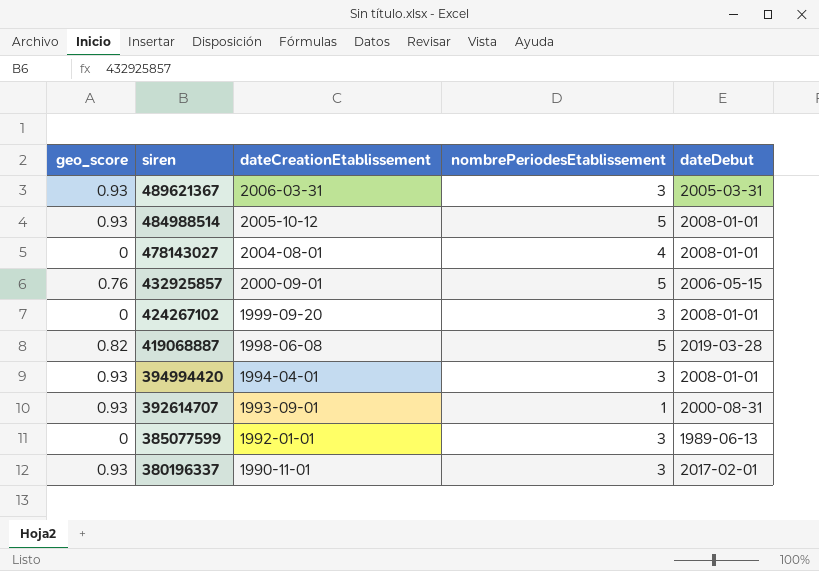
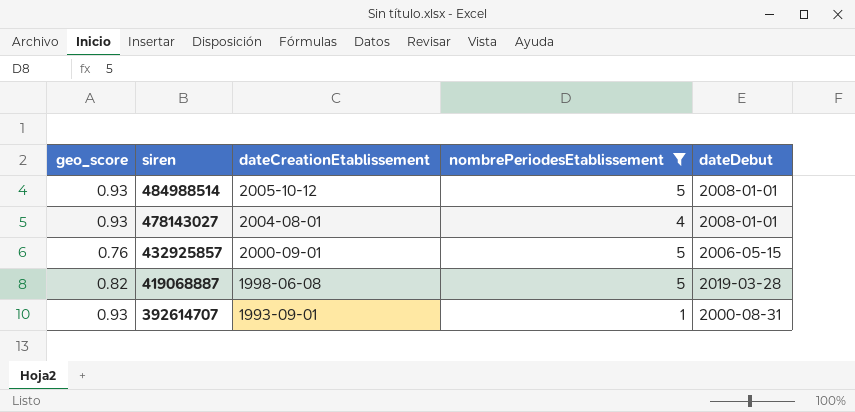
filter: none -> nombrePeriodesEtablissement != 3
478143027 | geo_score: 0 -> 0.93

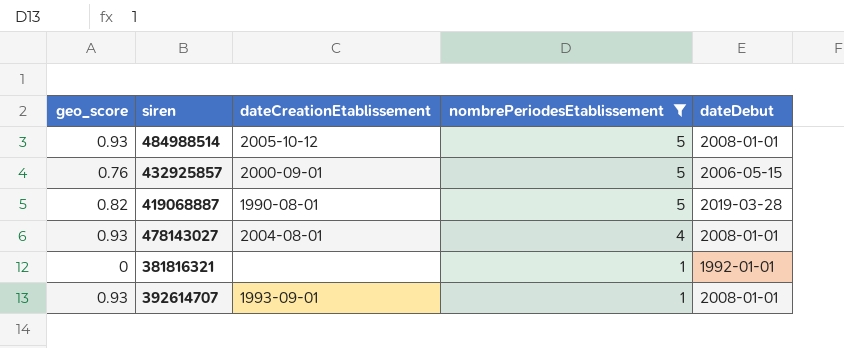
row order: siren descending -> nombrePeriodesEtablissement descending
419068887 | dateCreationEtablissement: 1998-06-08 -> 1990-08-01
row 381816321: none -> 0 | none | 1 | 1992-01-01
392614707 | dateDebut: 2000-08-31 -> 2008-01-01

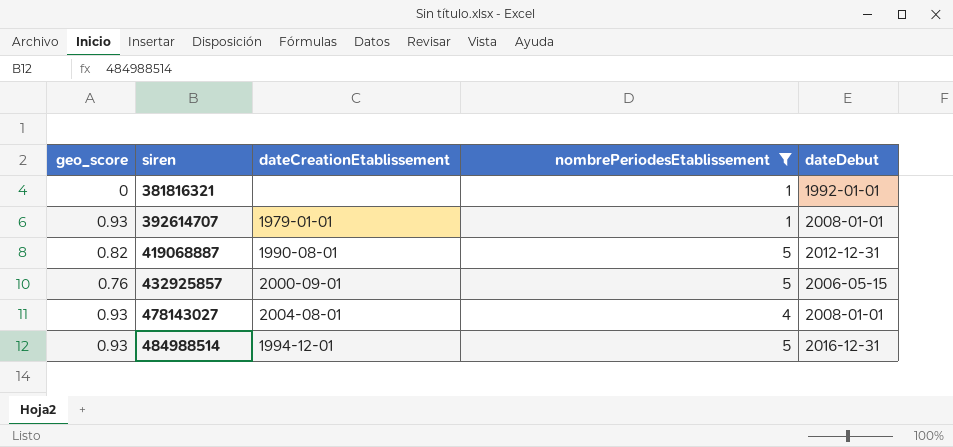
row order: nombrePeriodesEtablissement descending -> siren ascending
392614707 | dateCreationEtablissement: 1993-09-01 -> 1979-01-01
419068887 | dateDebut: 2019-03-28 -> 2012-12-31
484988514 | dateCreationEtablissement: 2005-10-12 -> 1994-12-01
484988514 | dateDebut: 2008-01-01 -> 2016-12-31

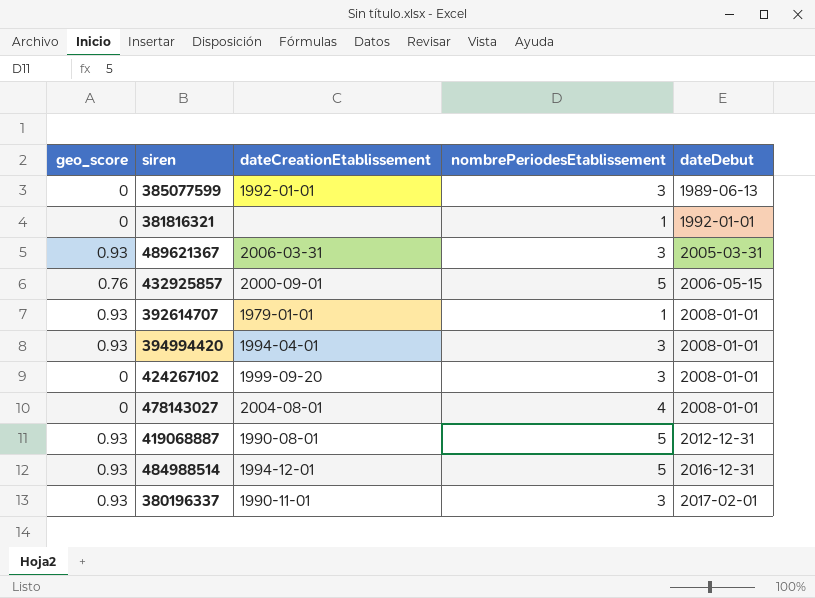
filter: nombrePeriodesEtablissement != 3 -> none
row order: siren ascending -> dateDebut ascending
478143027 | geo_score: 0.93 -> 0
419068887 | geo_score: 0.82 -> 0.93

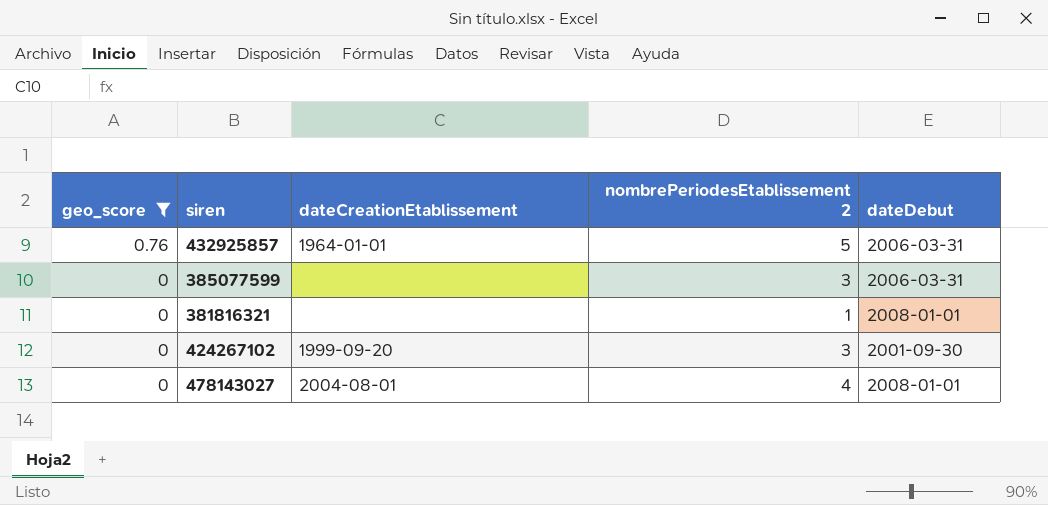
filter: none -> geo_score != 0.93
row order: dateDebut ascending -> geo_score descending
column name: nombrePeriodesEtablissement -> nombrePeriodesEtablissement 2
432925857 | dateCreationEtablissement: 2000-09-01 -> 1964-01-01
432925857 | dateDebut: 2006-05-15 -> 2006-03-31
385077599 | dateCreationEtablissement: 1992-01-01 -> none
385077599 | dateDebut: 1989-06-13 -> 2006-03-31
381816321 | dateDebut: 1992-01-01 -> 2008-01-01
424267102 | dateDebut: 2008-01-01 -> 2001-09-30

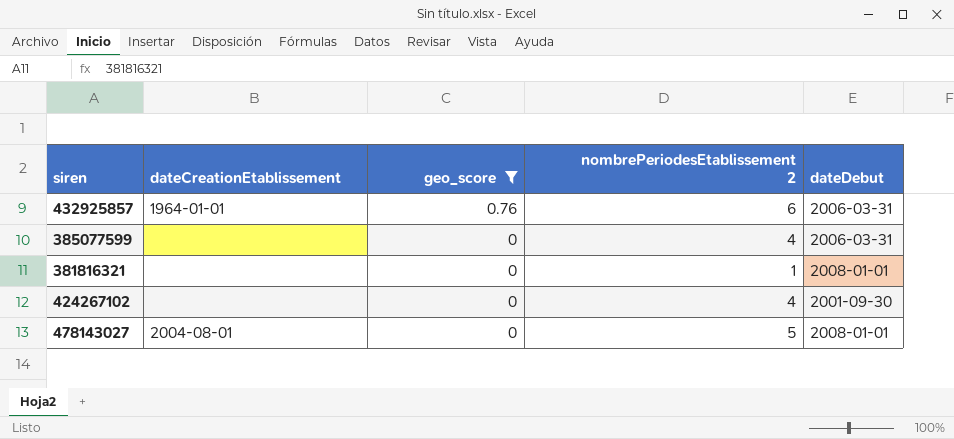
column geo_score | position: 1 -> 3
432925857 | nombrePeriodesEtablissement 2: 5 -> 6
385077599 | nombrePeriodesEtablissement 2: 3 -> 4
424267102 | dateCreationEtablissement: 1999-09-20 -> none
424267102 | nombrePeriodesEtablissement 2: 3 -> 4
478143027 | nombrePeriodesEtablissement 2: 4 -> 5

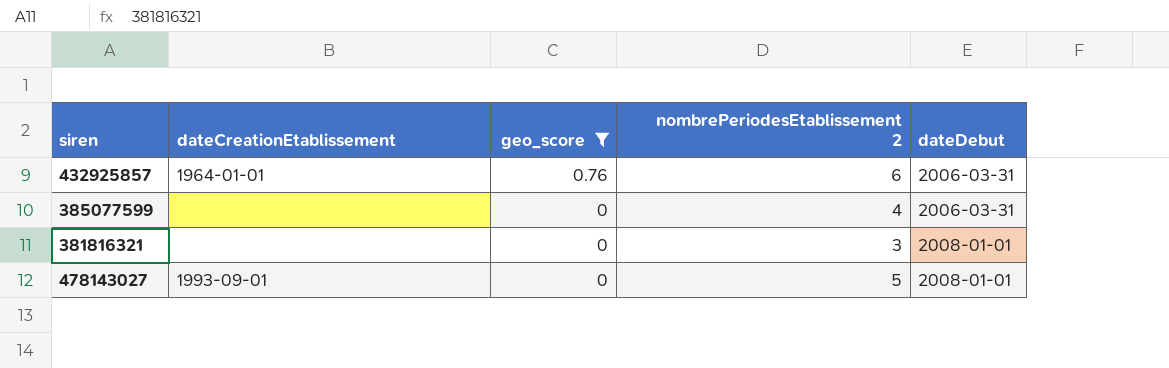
row 424267102: none | 0 | 4 | 2001-09-30 -> none
381816321 | nombrePeriodesEtablissement 2: 1 -> 3
478143027 | dateCreationEtablissement: 2004-08-01 -> 1993-09-01

